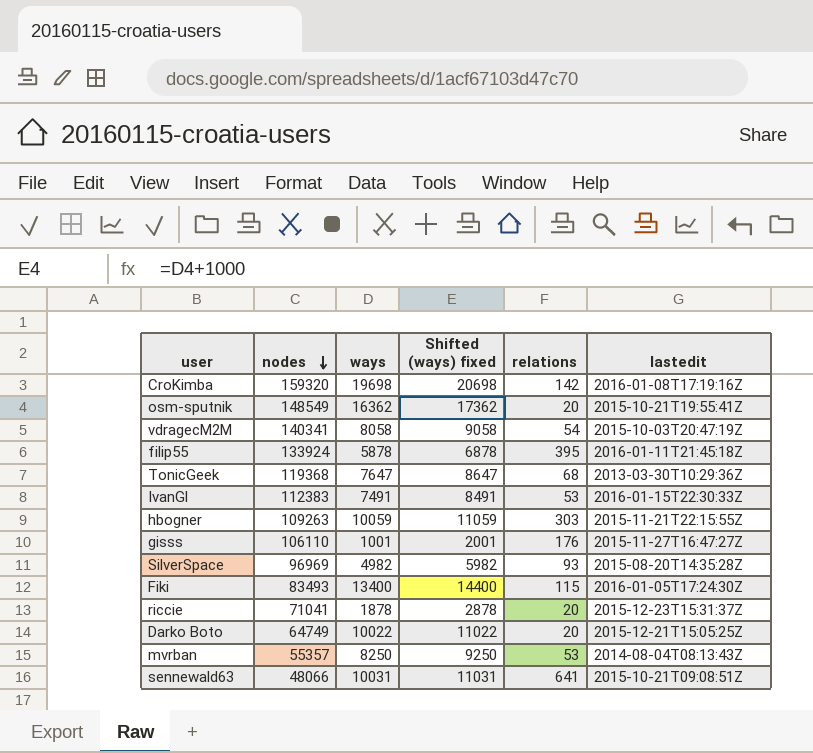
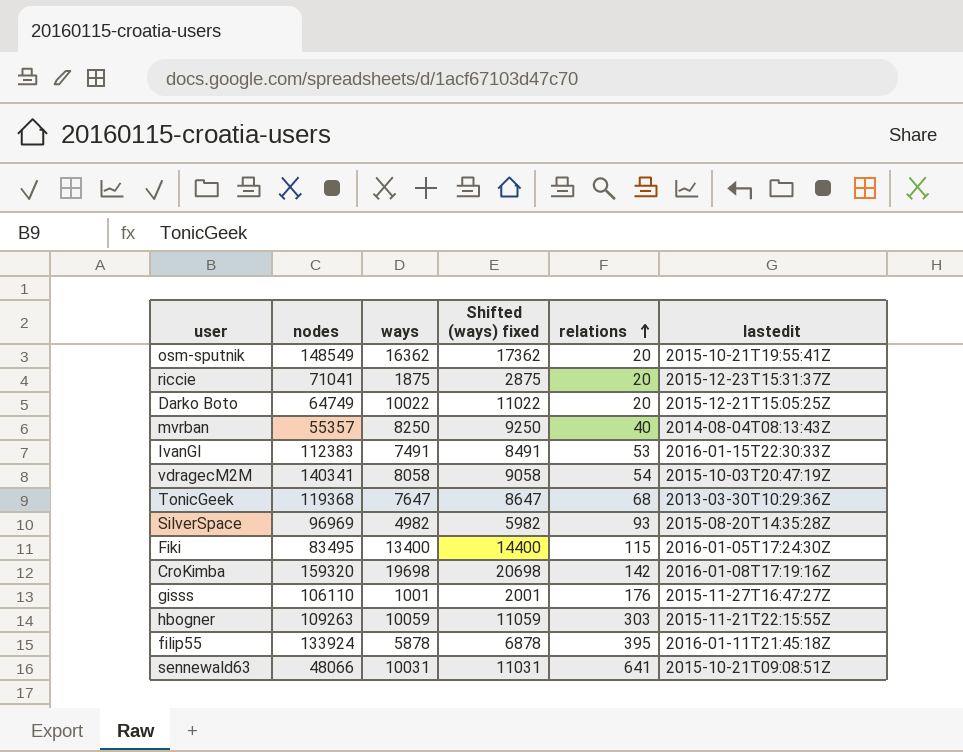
row order: nodes descending -> relations ascending
riccie | ways: 1878 -> 1875
riccie | Shifted (ways) fixed: 2878 -> 2875
mvrban | relations: 53 -> 40
Fiki | nodes: 83493 -> 83495

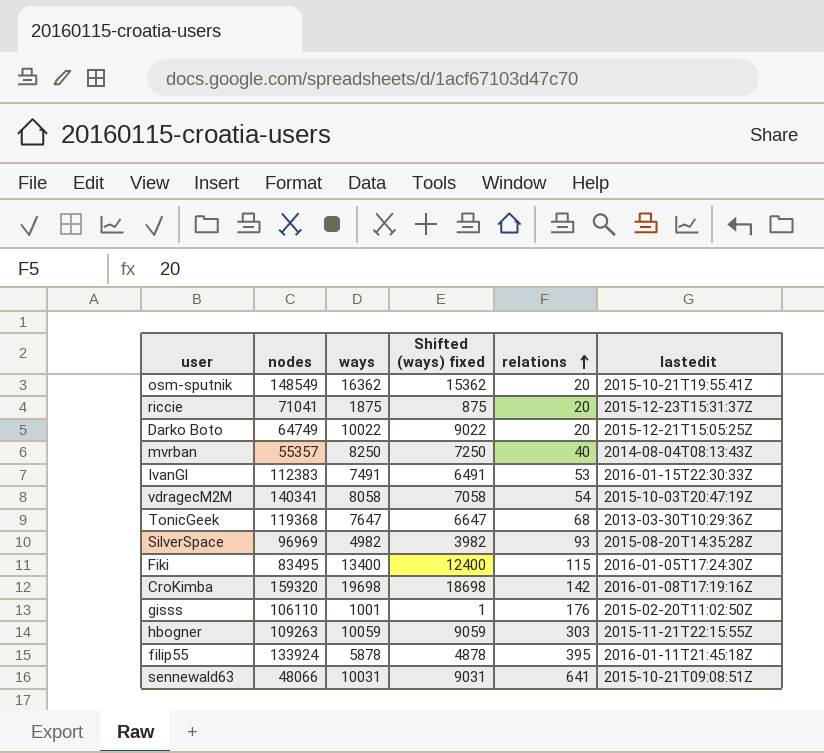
column Shifted (ways) fixed | formula: [ways] + 1000 -> [ways] - 1000
gisss | lastedit: 2015-11-27T16:47:27Z -> 2015-02-20T11:02:50Z

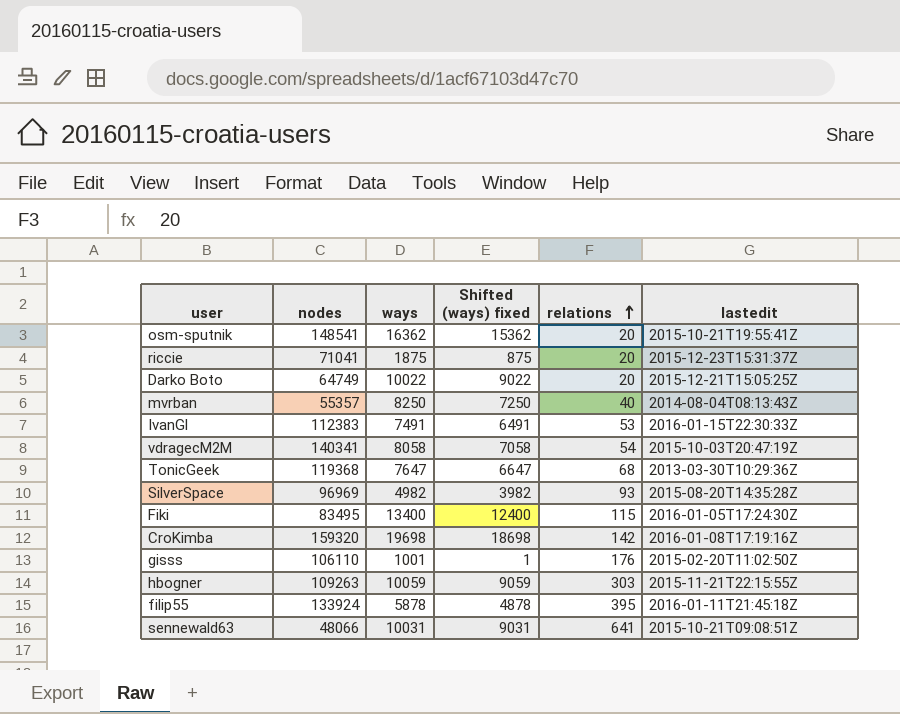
osm-sputnik | nodes: 148549 -> 148541

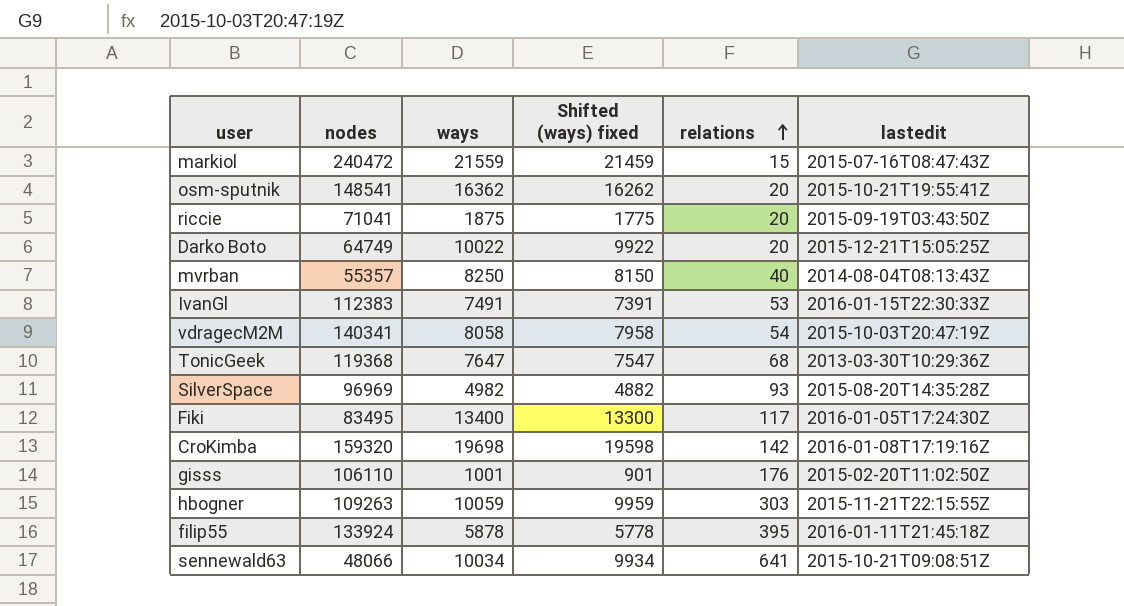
column Shifted (ways) fixed | formula: [ways] - 1000 -> [ways] - 100
row markiol: none -> 240472 | 21559 | 21459 | 15 | 2015-07-16T08:47:43Z
riccie | lastedit: 2015-12-23T15:31:37Z -> 2015-09-19T03:43:50Z
Fiki | relations: 115 -> 117
sennewald63 | ways: 10031 -> 10034

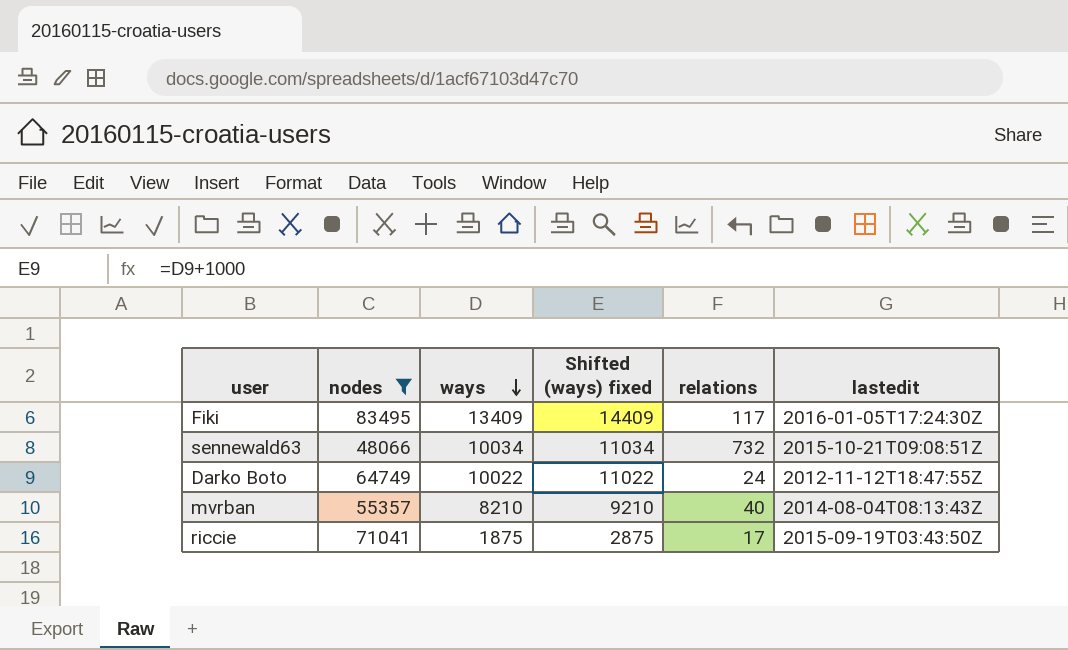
filter: none -> nodes <= 83495
row order: relations ascending -> ways descending
column Shifted (ways) fixed | formula: [ways] - 100 -> [ways] + 1000
Fiki | ways: 13400 -> 13409
sennewald63 | relations: 641 -> 732
Darko Boto | relations: 20 -> 24
Darko Boto | lastedit: 2015-12-21T15:05:25Z -> 2012-11-12T18:47:55Z
mvrban | ways: 8250 -> 8210
riccie | relations: 20 -> 17

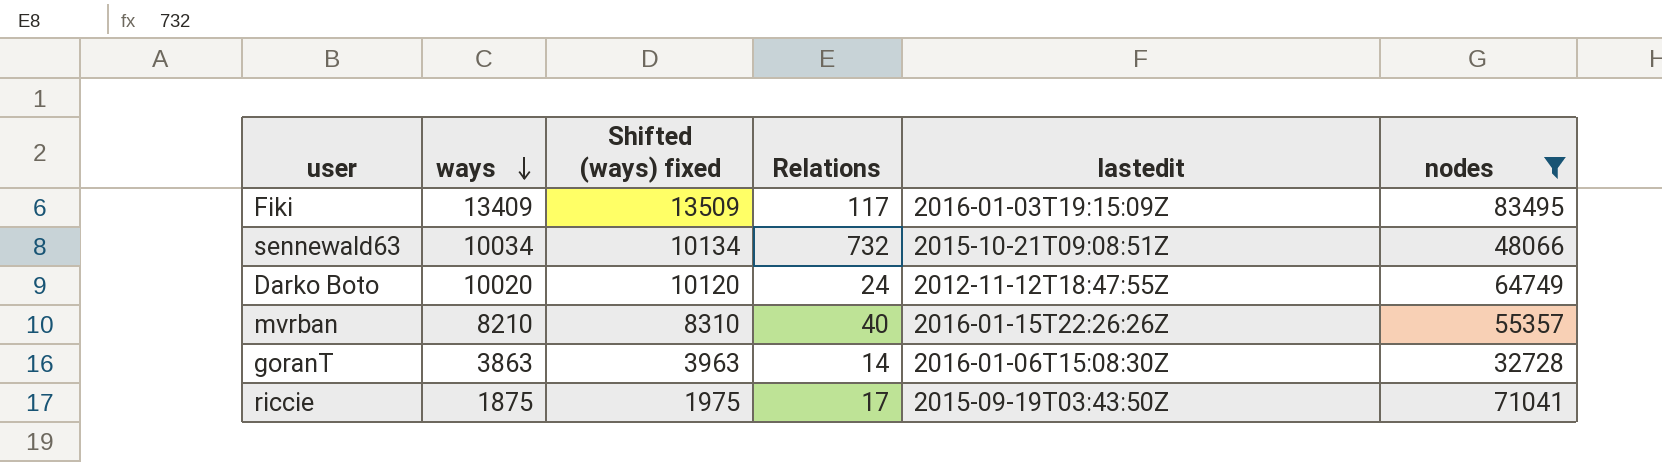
column Shifted (ways) fixed | formula: [ways] + 1000 -> [ways] + 100
column name: relations -> Relations
column nodes | position: 2 -> 6
Fiki | lastedit: 2016-01-05T17:24:30Z -> 2016-01-03T19:15:09Z
Darko Boto | ways: 10022 -> 10020
mvrban | lastedit: 2014-08-04T08:13:43Z -> 2016-01-15T22:26:26Z
row goranT: none -> 3863 | 3963 | 14 | 2016-01-06T15:08:30Z | 32728

